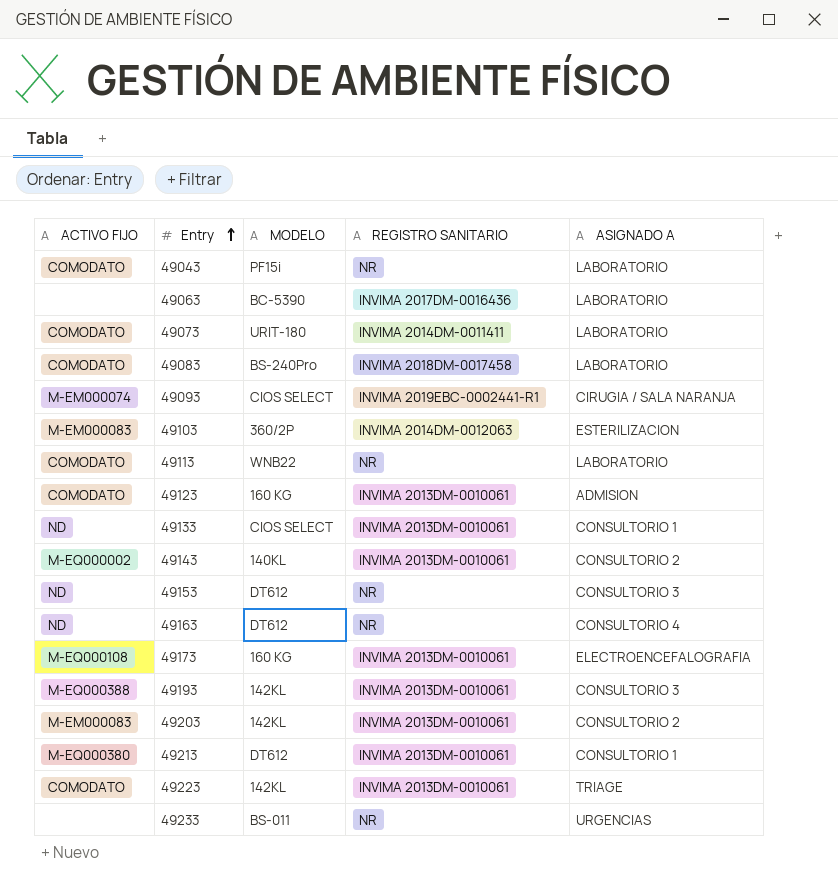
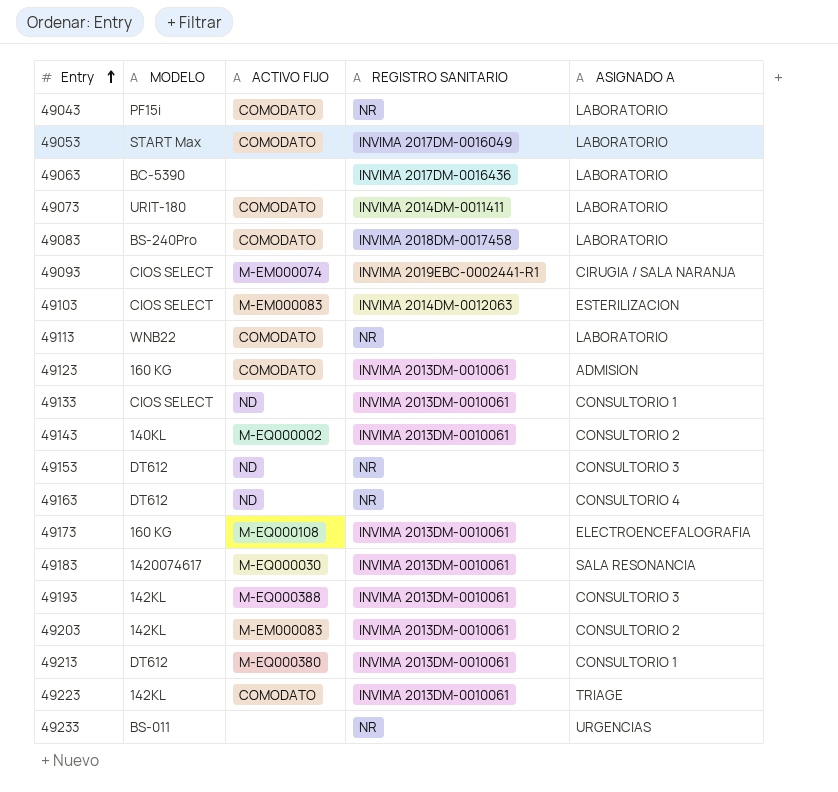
column ACTIVO FIJO | position: 1 -> 3
row 49053: none -> START Max | COMODATO | INVIMA 2017DM-0016049 | LABORATORIO
49103 | MODELO: 360/2P -> CIOS SELECT
row 49183: none -> 1420074617 | M-EQ000030 | INVIMA 2013DM-0010061 | SALA RESONANCIA

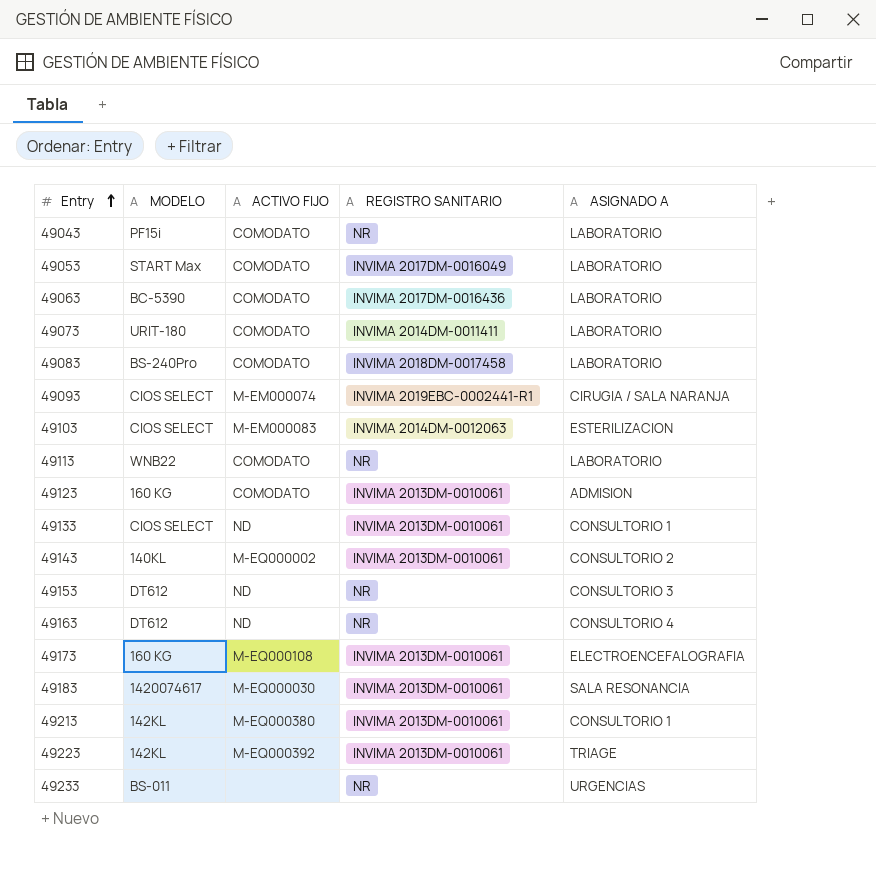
row 49193: 142KL | M-EQ000388 | INVIMA 2013DM-0010061 | CONSULTORIO 3 -> none
row 49203: 142KL | M-EM000083 | INVIMA 2013DM-0010061 | CONSULTORIO 2 -> none
49063 | ACTIVO FIJO: none -> COMODATO
49213 | MODELO: DT612 -> 142KL
49223 | ACTIVO FIJO: COMODATO -> M-EQ000392

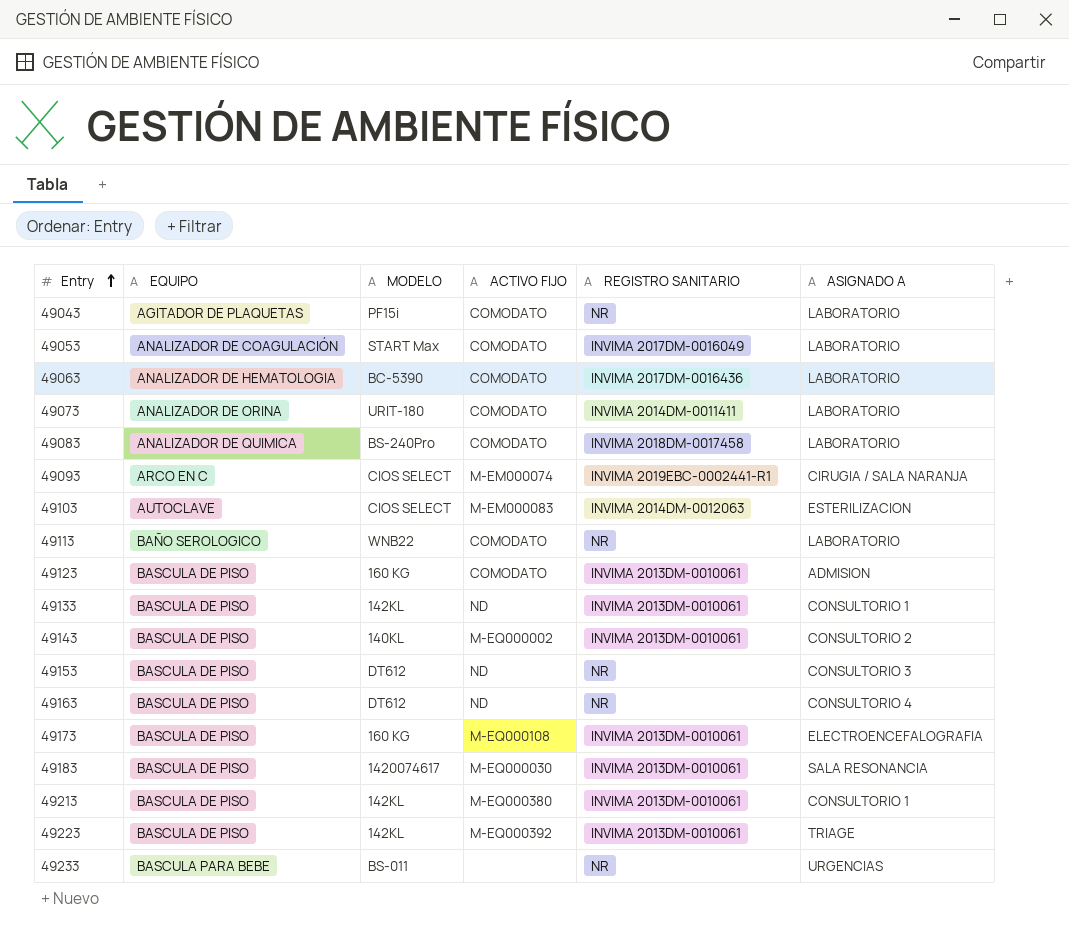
column EQUIPO | position: none -> 2
49133 | MODELO: CIOS SELECT -> 142KL

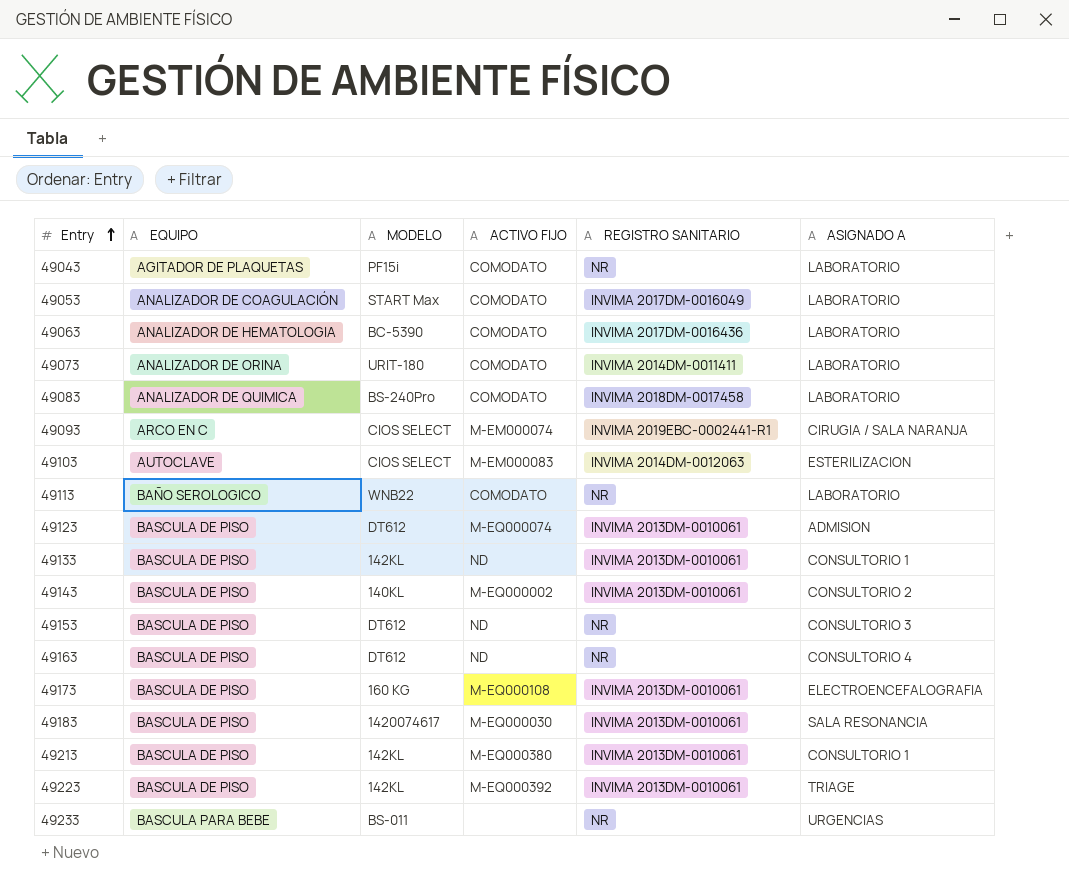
49123 | MODELO: 160 KG -> DT612
49123 | ACTIVO FIJO: COMODATO -> M-EQ000074

